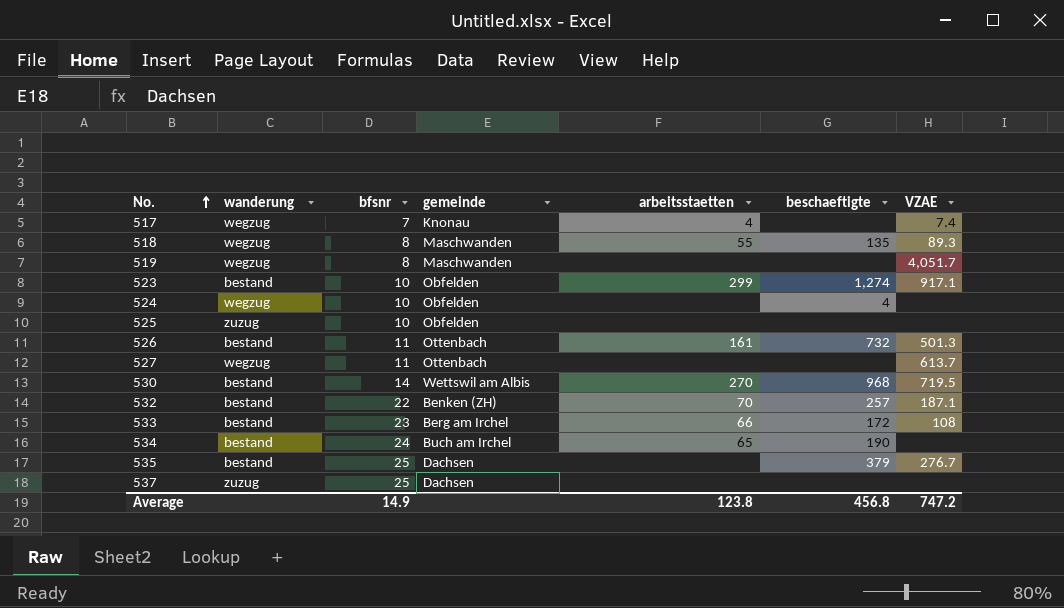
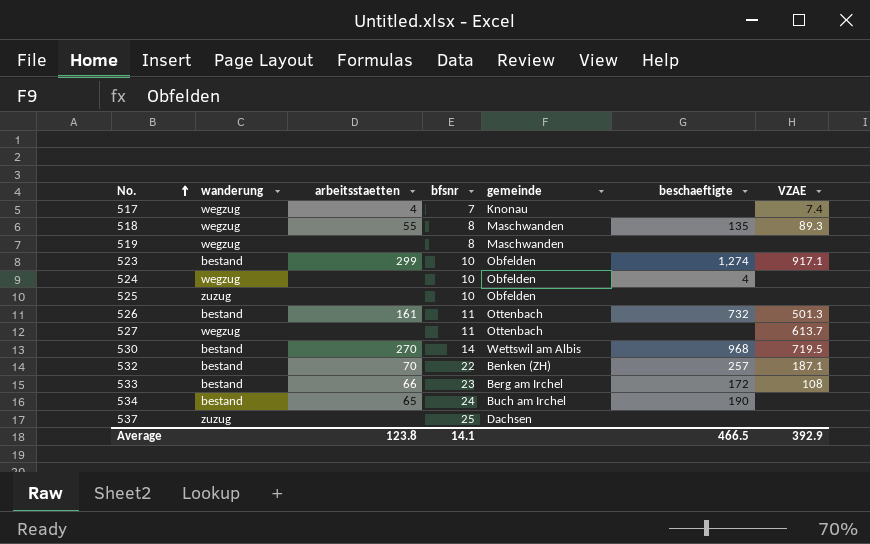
column arbeitsstaetten | position: 5 -> 3
row 535: bestand | 25 | Dachsen | none | 379 | 276.7 -> none
519 | VZAE: 4,051.7 -> none
Average | bfsnr: 14.9 -> 14.1
Average | beschaeftigte: 456.8 -> 466.5
Average | VZAE: 747.2 -> 392.9

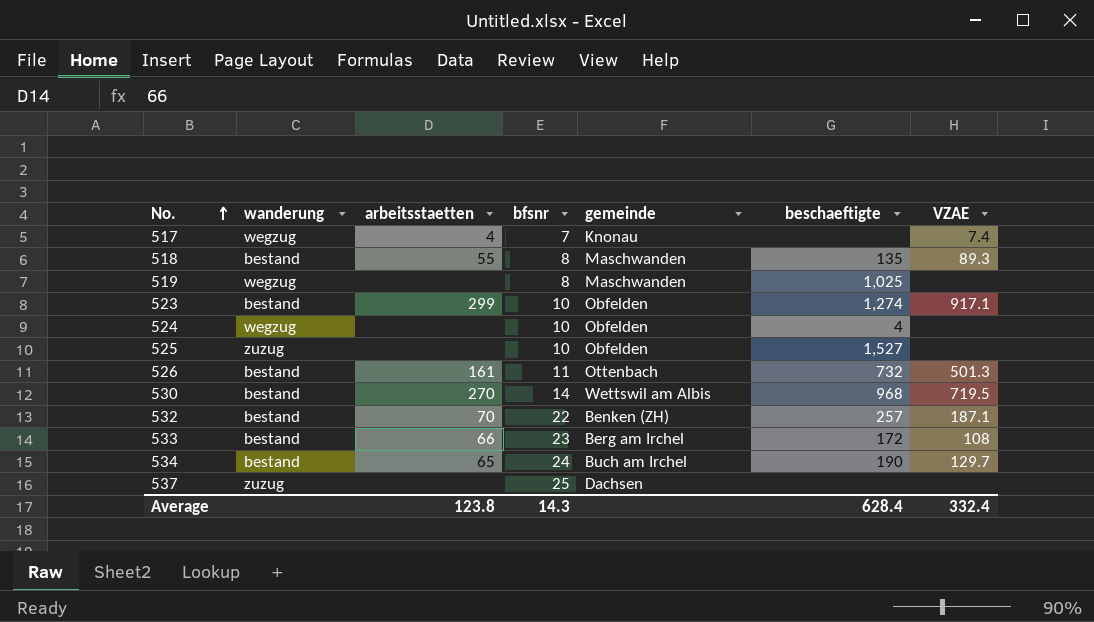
row 527: wegzug | none | 11 | Ottenbach | none | 613.7 -> none
518 | wanderung: wegzug -> bestand
519 | beschaeftigte: none -> 1,025
525 | beschaeftigte: none -> 1,527
534 | VZAE: none -> 129.7
Average | bfsnr: 14.1 -> 14.3
Average | beschaeftigte: 466.5 -> 628.4
Average | VZAE: 392.9 -> 332.4

